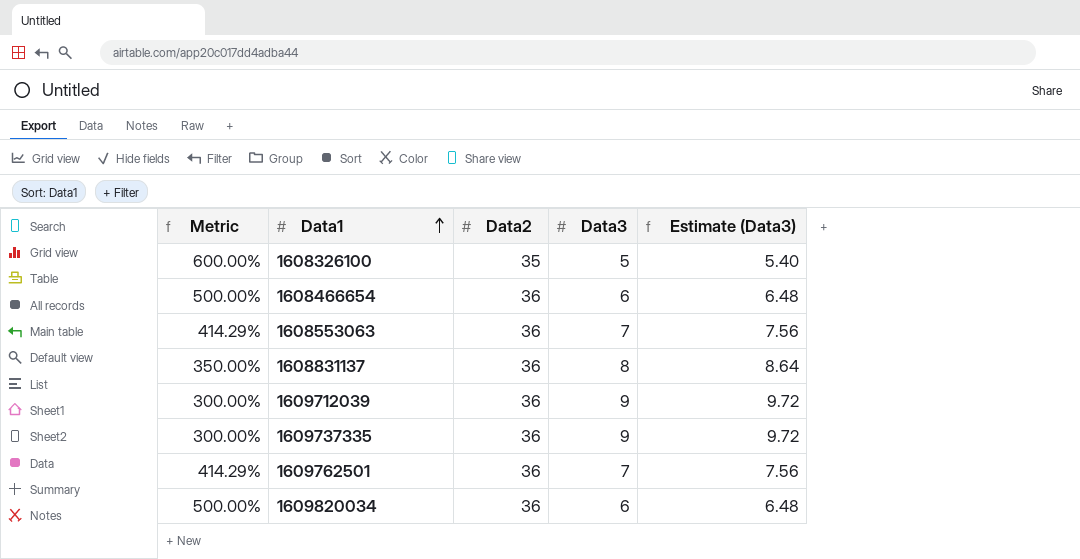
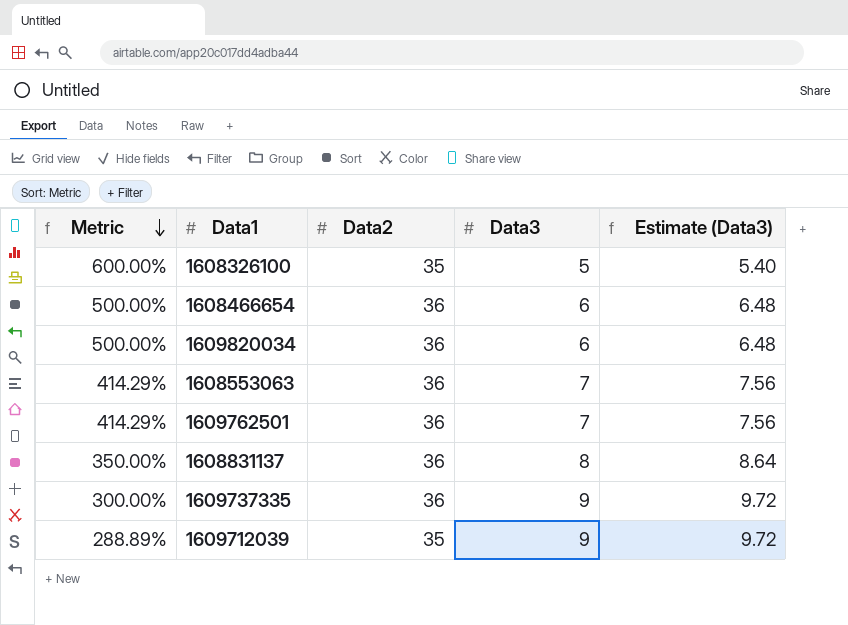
row order: Data1 ascending -> Metric descending
1609712039 | Metric: 300.00% -> 288.89%
1609712039 | Data2: 36 -> 35

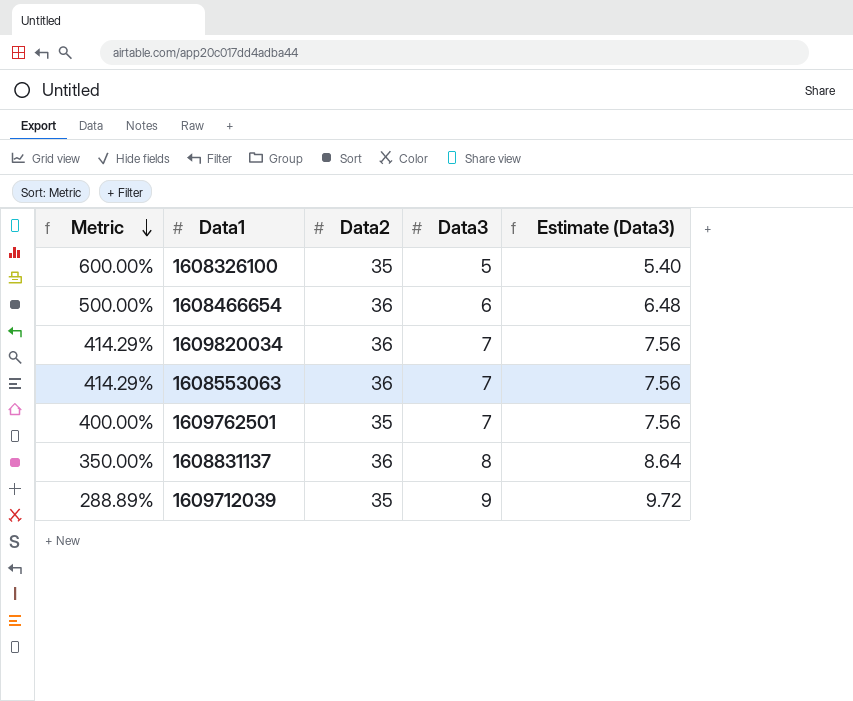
row 1609737335: 300.00% | 36 | 9 | 9.72 -> none
1609820034 | Metric: 500.00% -> 414.29%
1609820034 | Data3: 6 -> 7
1609820034 | Estimate (Data3): 6.48 -> 7.56
1609762501 | Metric: 414.29% -> 400.00%
1609762501 | Data2: 36 -> 35

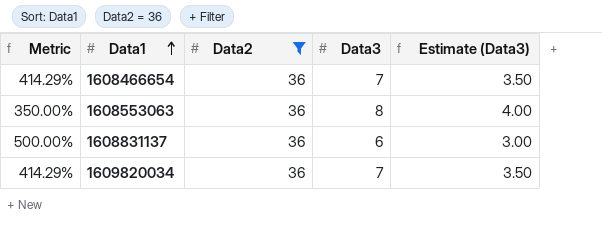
filter: none -> Data2 = 36
row order: Metric descending -> Data1 ascending
column Estimate (Data3) | formula: [Data3] * 1.08 -> [Data3] * 0.5
1608466654 | Metric: 500.00% -> 414.29%
1608466654 | Data3: 6 -> 7
1608553063 | Metric: 414.29% -> 350.00%
1608553063 | Data3: 7 -> 8
1608831137 | Metric: 350.00% -> 500.00%
1608831137 | Data3: 8 -> 6

